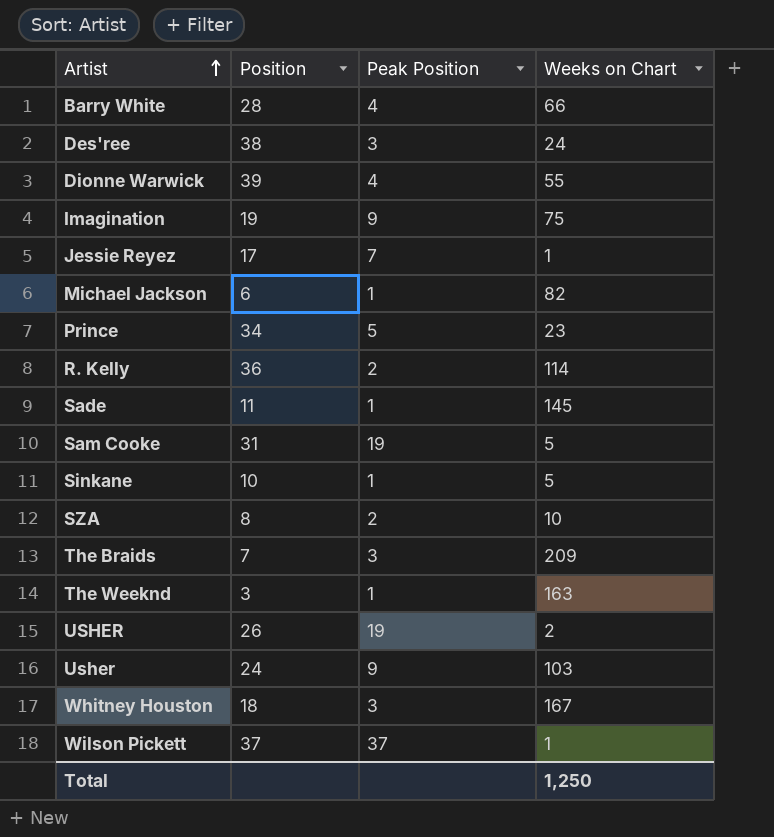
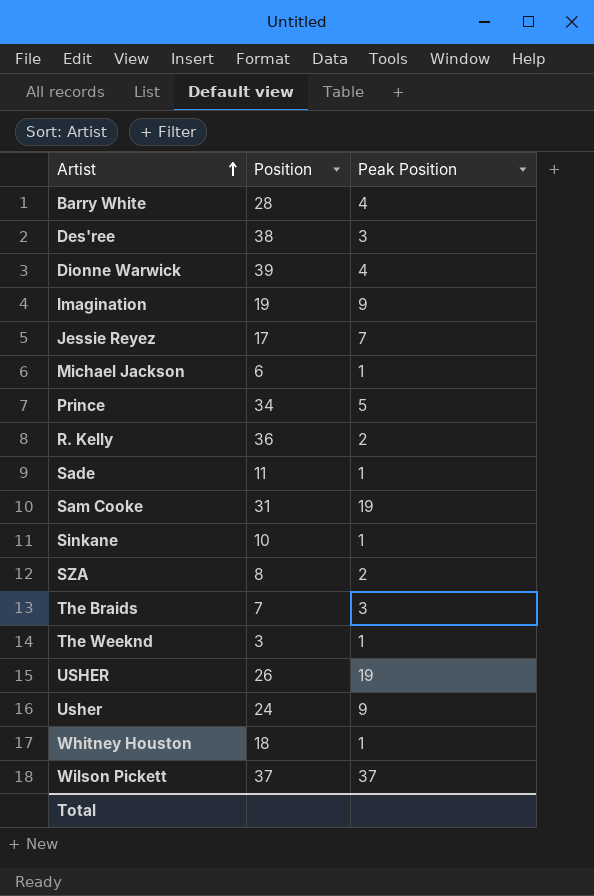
column Weeks on Chart | position: 4 -> none
Whitney Houston | Peak Position: 3 -> 1

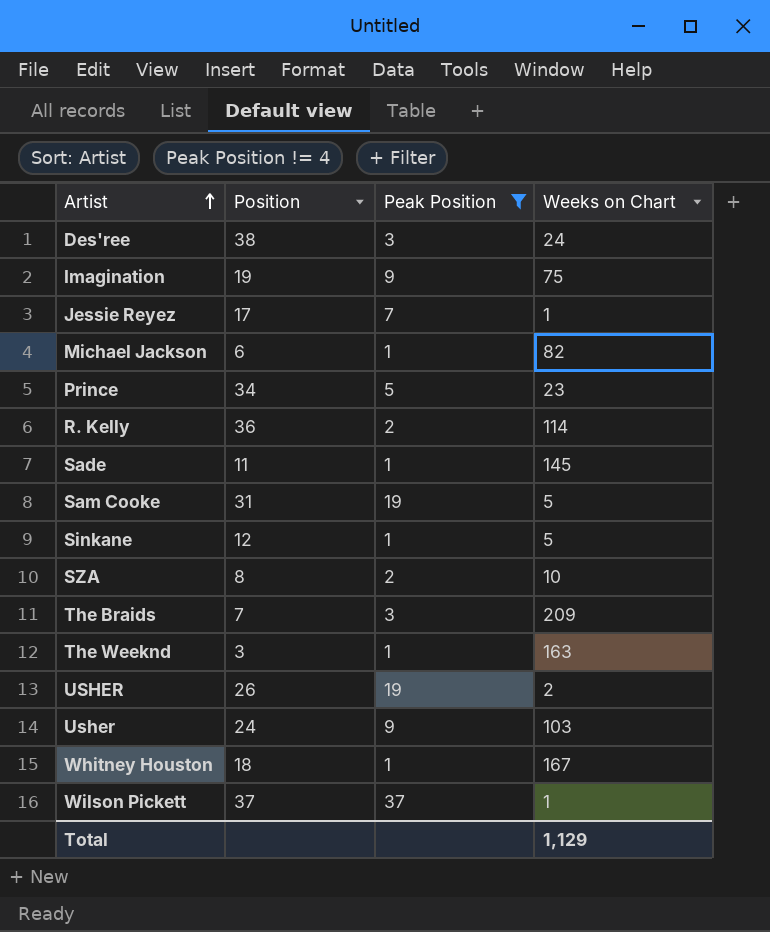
filter: none -> Peak Position != 4
column Weeks on Chart | position: none -> 4
Sinkane | Position: 10 -> 12

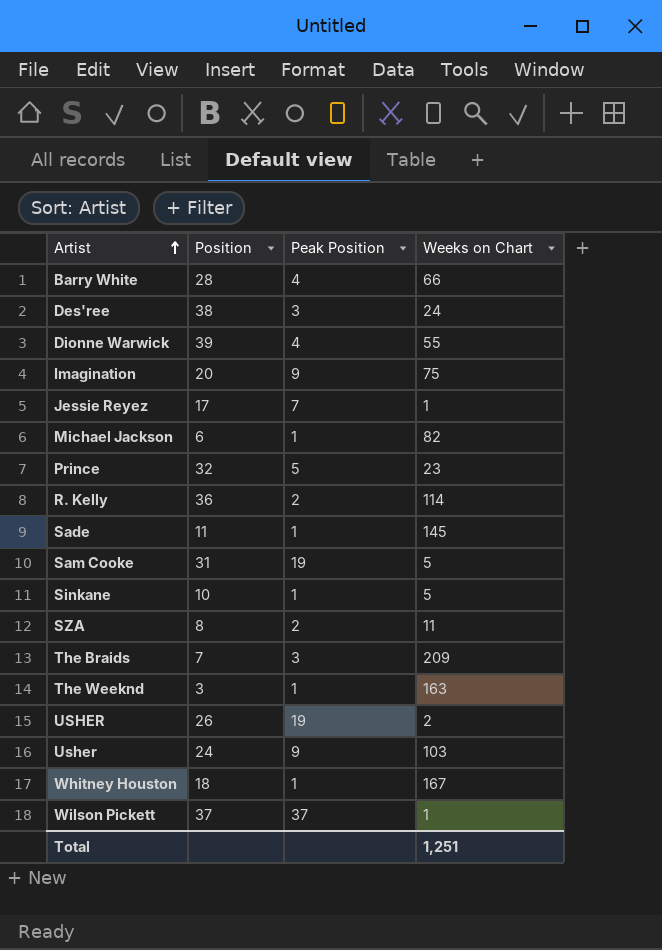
filter: Peak Position != 4 -> none
Imagination | Position: 19 -> 20
Prince | Position: 34 -> 32
Sinkane | Position: 12 -> 10
SZA | Weeks on Chart: 10 -> 11
Total | Weeks on Chart: 1,129 -> 1,251

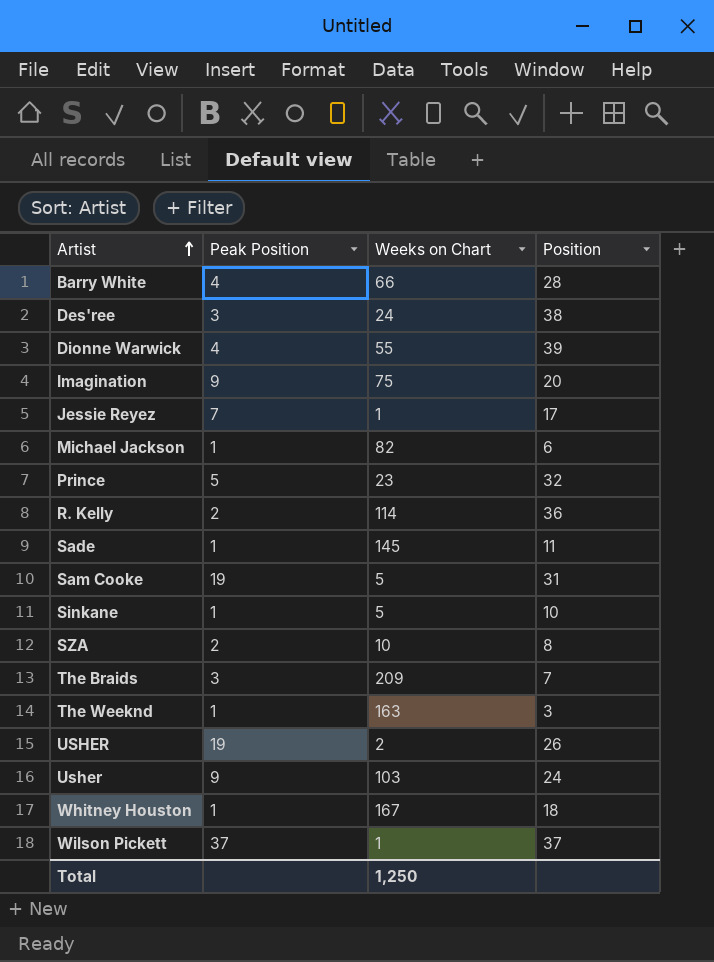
column Position | position: 2 -> 4
SZA | Weeks on Chart: 11 -> 10
Total | Weeks on Chart: 1,251 -> 1,250

